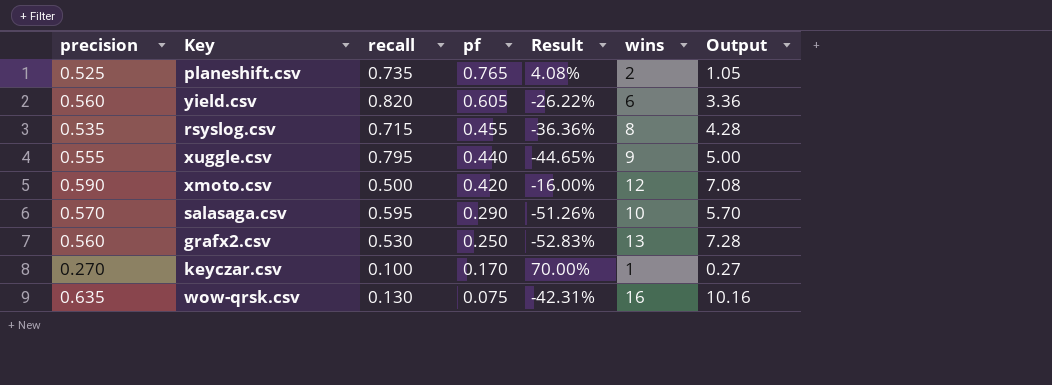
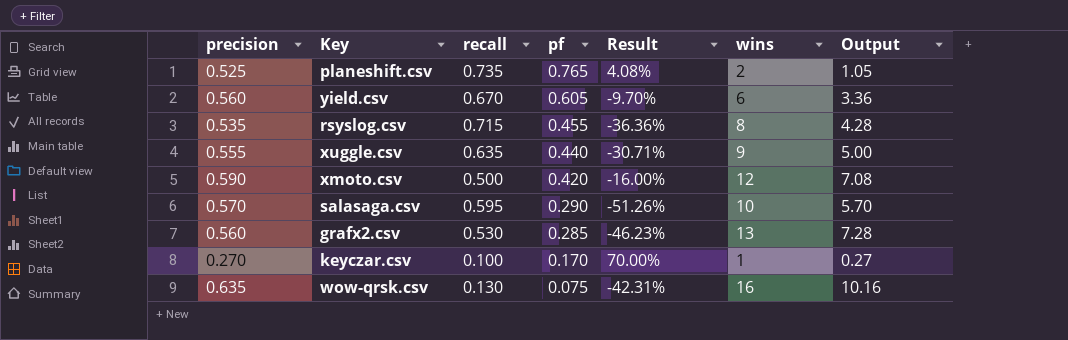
yield.csv | recall: 0.820 -> 0.670
yield.csv | Result: -26.22% -> -9.70%
xuggle.csv | recall: 0.795 -> 0.635
xuggle.csv | Result: -44.65% -> -30.71%
grafx2.csv | pf: 0.250 -> 0.285
grafx2.csv | Result: -52.83% -> -46.23%

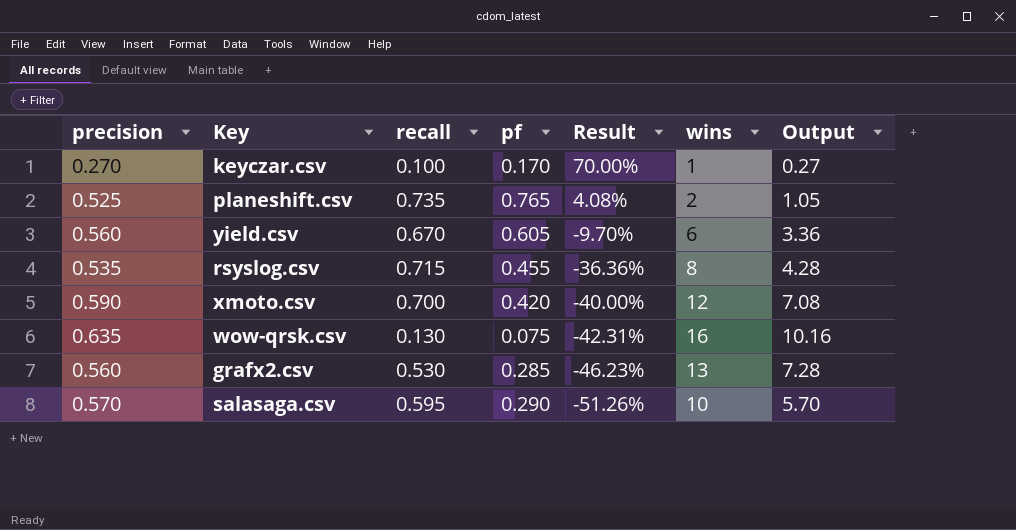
row order: pf descending -> Result descending
row xuggle.csv: 0.555 | 0.635 | 0.440 | -30.71% | 9 | 5.00 -> none
xmoto.csv | recall: 0.500 -> 0.700
xmoto.csv | Result: -16.00% -> -40.00%

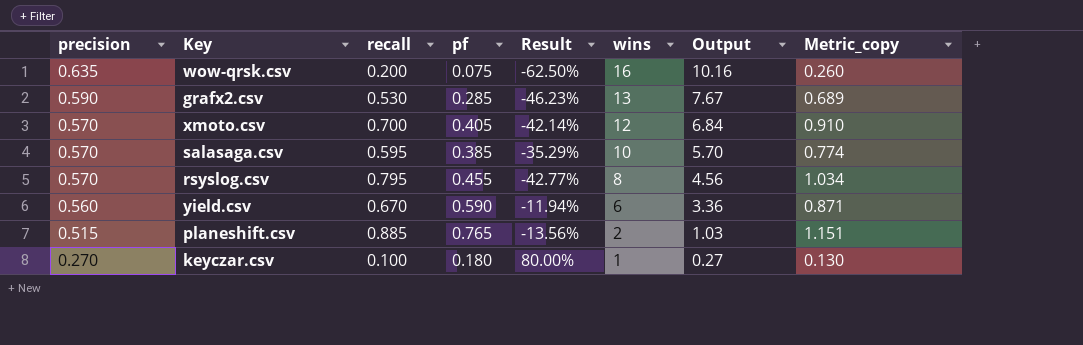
row order: Result descending -> precision descending
column Metric_copy | formula: none -> [recall] * 1.3
wow-qrsk.csv | recall: 0.130 -> 0.200
wow-qrsk.csv | Result: -42.31% -> -62.50%
grafx2.csv | precision: 0.560 -> 0.590
grafx2.csv | Output: 7.28 -> 7.67
xmoto.csv | precision: 0.590 -> 0.570
xmoto.csv | pf: 0.420 -> 0.405
xmoto.csv | Result: -40.00% -> -42.14%
xmoto.csv | Output: 7.08 -> 6.84
salasaga.csv | pf: 0.290 -> 0.385
salasaga.csv | Result: -51.26% -> -35.29%
rsyslog.csv | precision: 0.535 -> 0.570
rsyslog.csv | recall: 0.715 -> 0.795
rsyslog.csv | Result: -36.36% -> -42.77%
rsyslog.csv | Output: 4.28 -> 4.56
yield.csv | pf: 0.605 -> 0.590
yield.csv | Result: -9.70% -> -11.94%
planeshift.csv | precision: 0.525 -> 0.515
planeshift.csv | recall: 0.735 -> 0.885
planeshift.csv | Result: 4.08% -> -13.56%
planeshift.csv | Output: 1.05 -> 1.03
keyczar.csv | pf: 0.170 -> 0.180
keyczar.csv | Result: 70.00% -> 80.00%

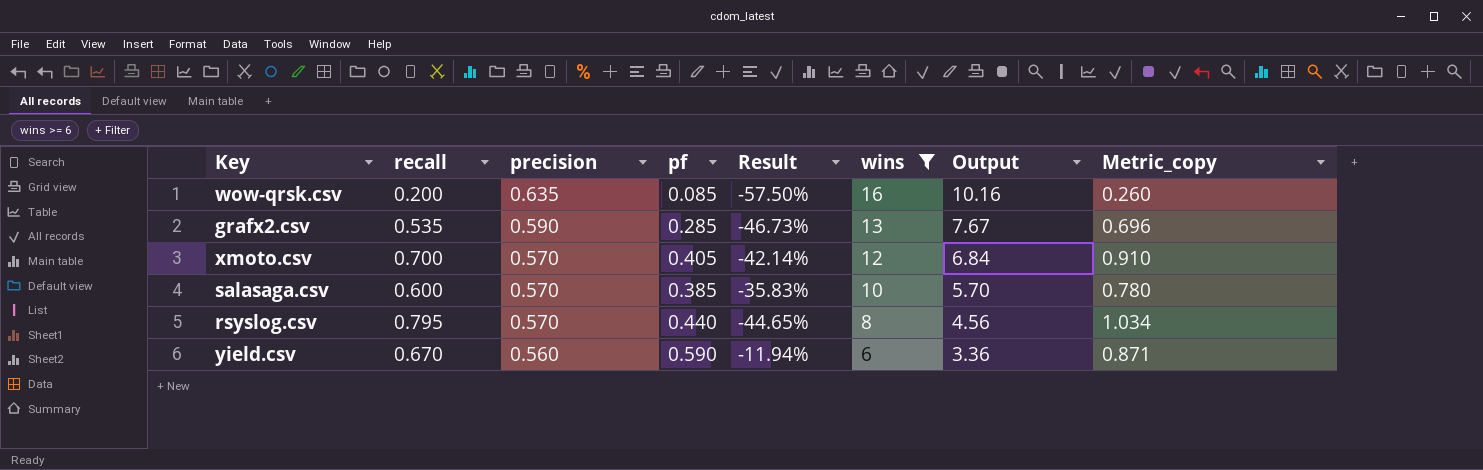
filter: none -> wins >= 6
column precision | position: 1 -> 3
wow-qrsk.csv | pf: 0.075 -> 0.085
wow-qrsk.csv | Result: -62.50% -> -57.50%
grafx2.csv | recall: 0.530 -> 0.535
grafx2.csv | Result: -46.23% -> -46.73%
grafx2.csv | Metric_copy: 0.689 -> 0.696
salasaga.csv | recall: 0.595 -> 0.600
salasaga.csv | Result: -35.29% -> -35.83%
salasaga.csv | Metric_copy: 0.774 -> 0.780
rsyslog.csv | pf: 0.455 -> 0.440
rsyslog.csv | Result: -42.77% -> -44.65%

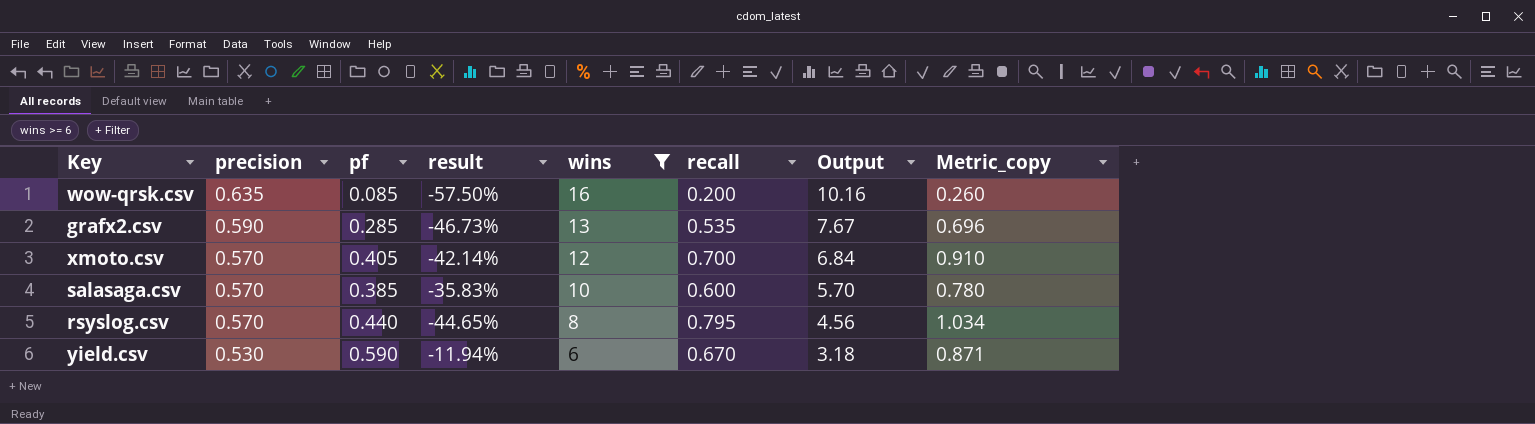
column name: Result -> result
column recall | position: 2 -> 6
yield.csv | precision: 0.560 -> 0.530
yield.csv | Output: 3.36 -> 3.18

